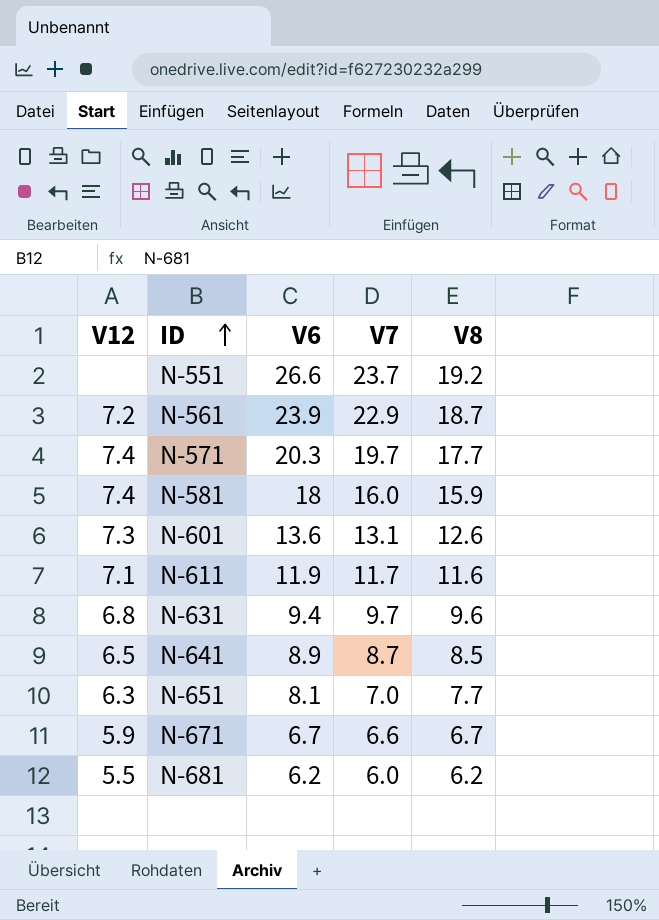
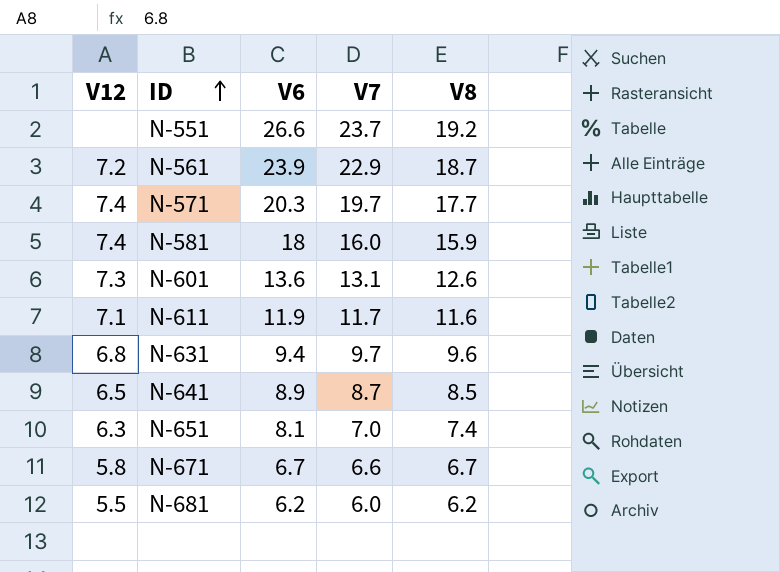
N-651 | V8: 7.7 -> 7.4
N-671 | V12: 5.9 -> 5.8

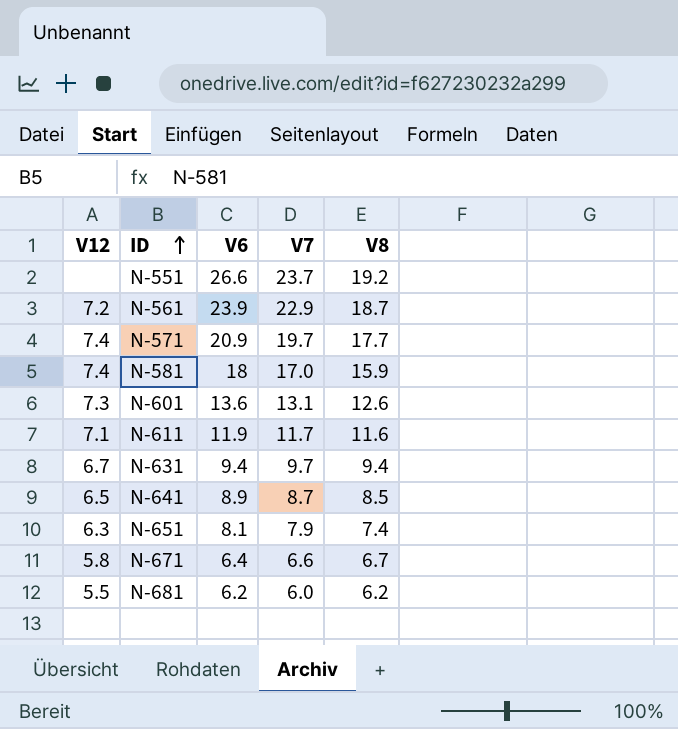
N-571 | V6: 20.3 -> 20.9
N-581 | V7: 16.0 -> 17.0
N-631 | V12: 6.8 -> 6.7
N-631 | V8: 9.6 -> 9.4
N-651 | V7: 7.0 -> 7.9
N-671 | V6: 6.7 -> 6.4

